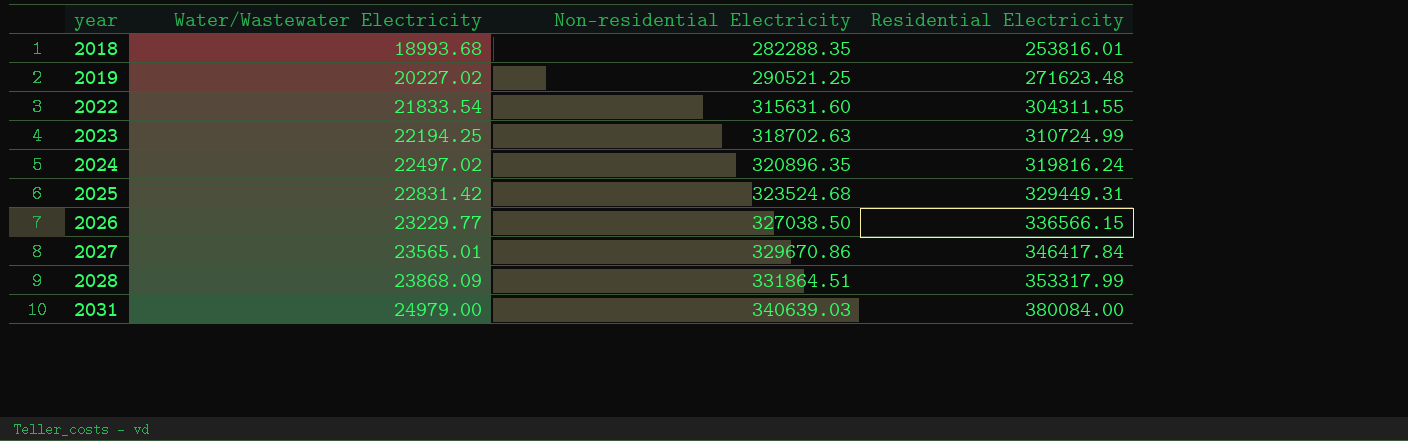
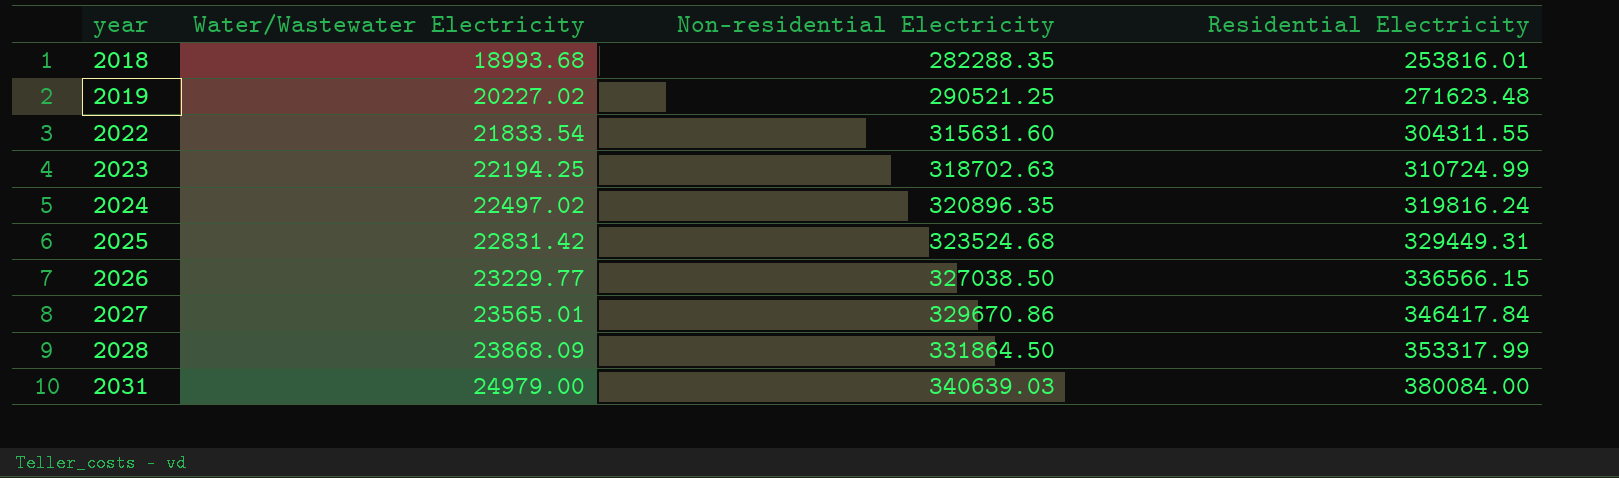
2028 | Non-residential Electricity: 331864.51 -> 331864.50

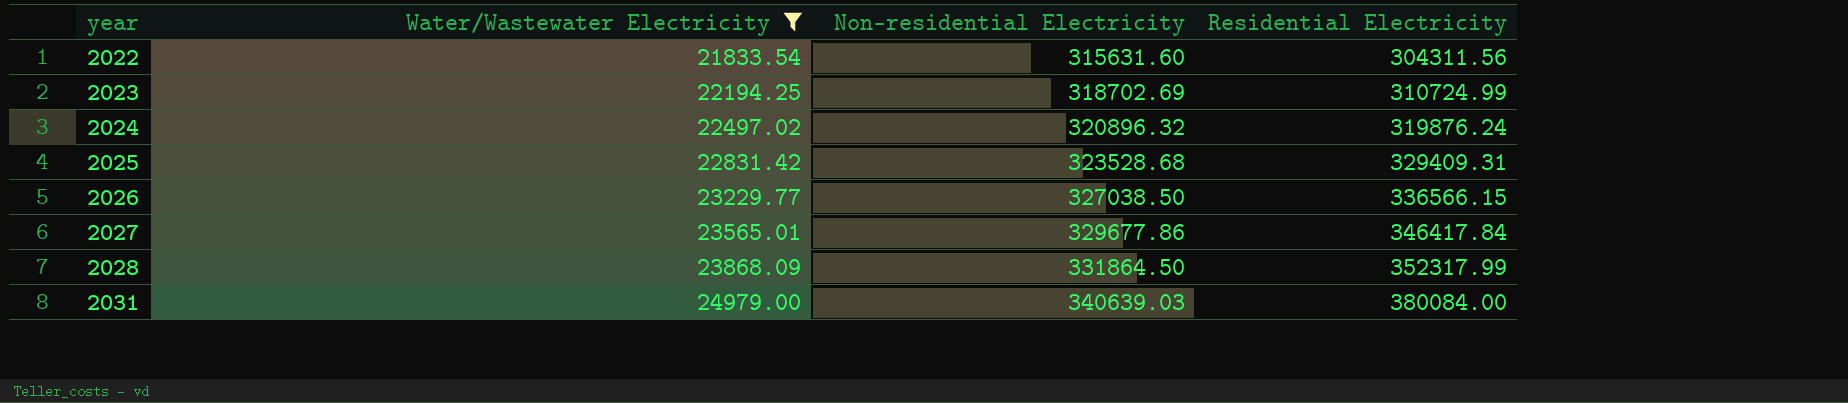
filter: none -> Water/Wastewater Electricity >= 21833.54
2022 | Residential Electricity: 304311.55 -> 304311.56
2023 | Non-residential Electricity: 318702.63 -> 318702.69
2024 | Non-residential Electricity: 320896.35 -> 320896.32
2024 | Residential Electricity: 319816.24 -> 319876.24
2025 | Non-residential Electricity: 323524.68 -> 323528.68
2025 | Residential Electricity: 329449.31 -> 329409.31
2027 | Non-residential Electricity: 329670.86 -> 329677.86
2028 | Residential Electricity: 353317.99 -> 352317.99

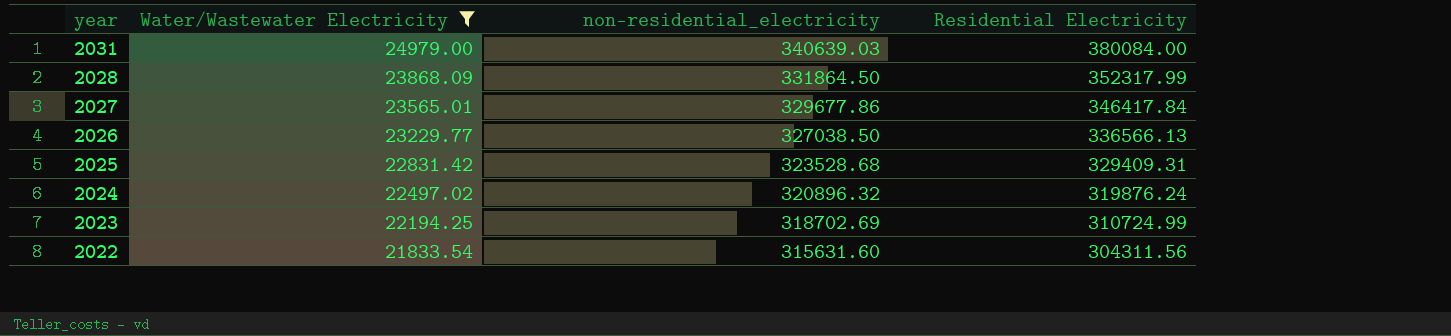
row order: year ascending -> year descending
column name: Non-residential Electricity -> non-residential_electricity
2026 | Residential Electricity: 336566.15 -> 336566.13

